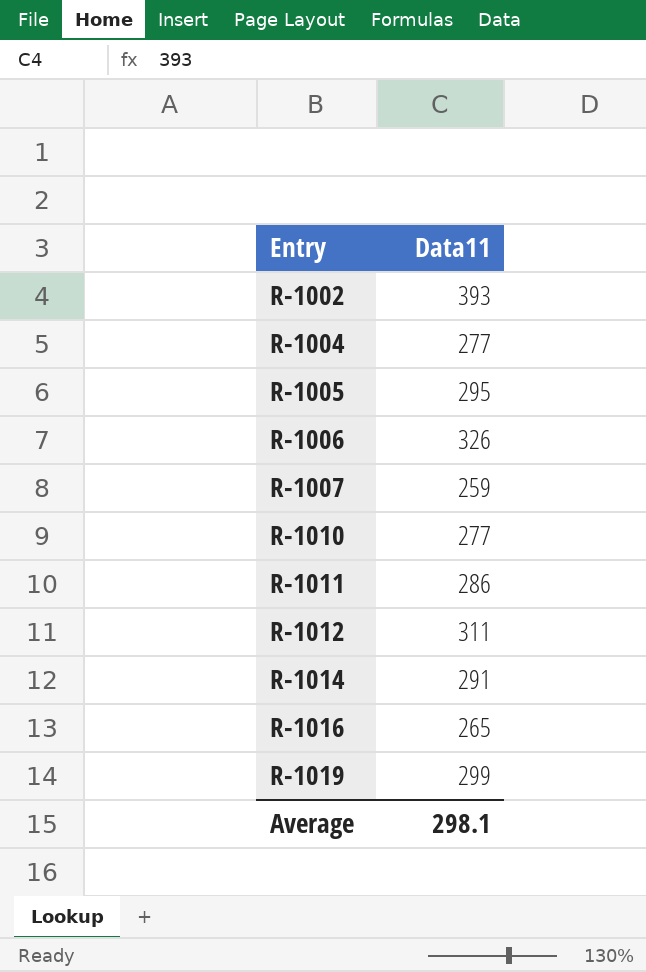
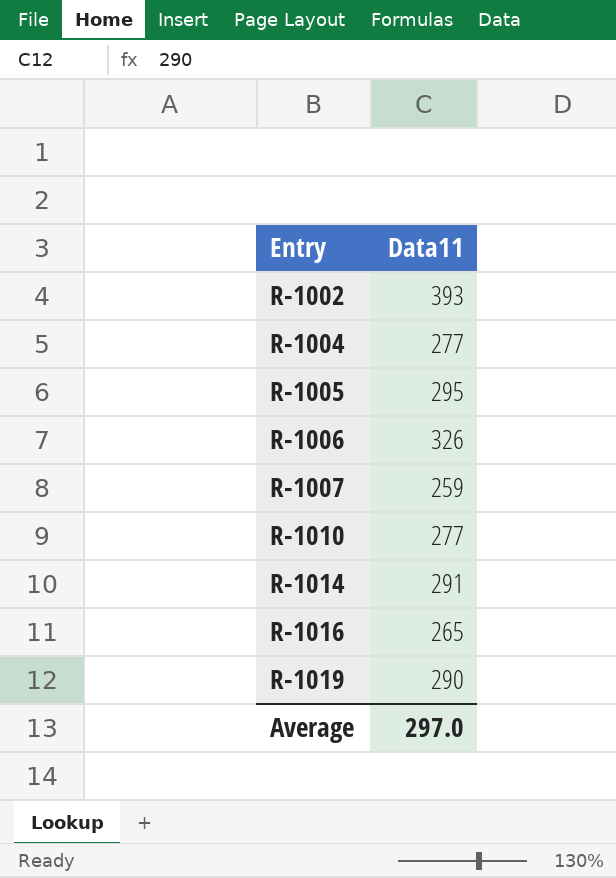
row R-1011: 286 -> none
row R-1012: 311 -> none
R-1019 | Data11: 299 -> 290
Average | Data11: 298.1 -> 297.0

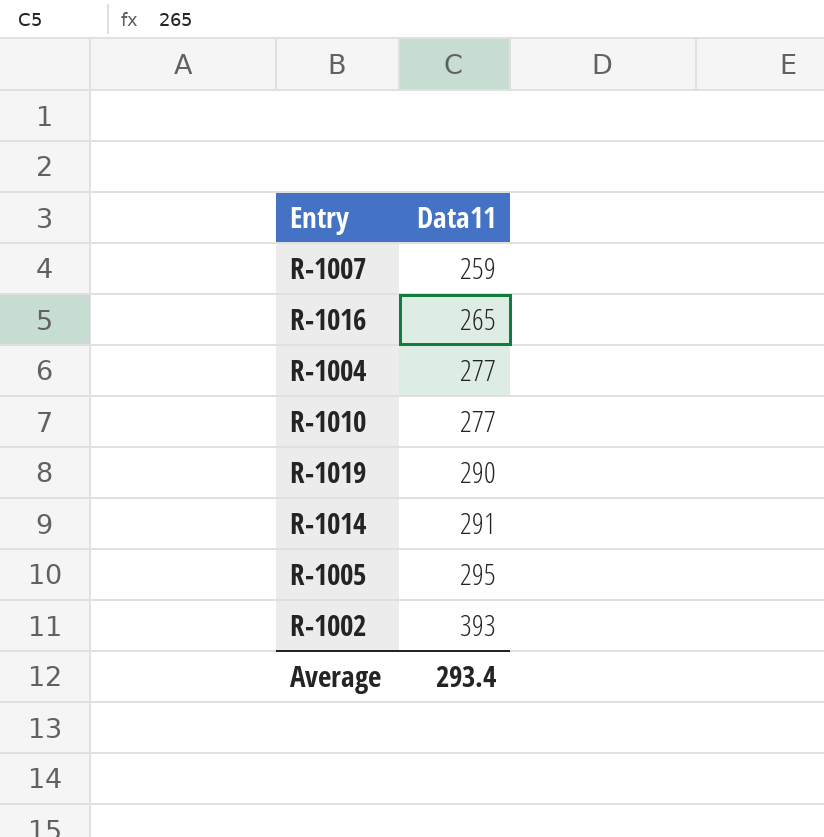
row order: Entry ascending -> Data11 ascending
row R-1006: 326 -> none
Average | Data11: 297.0 -> 293.4

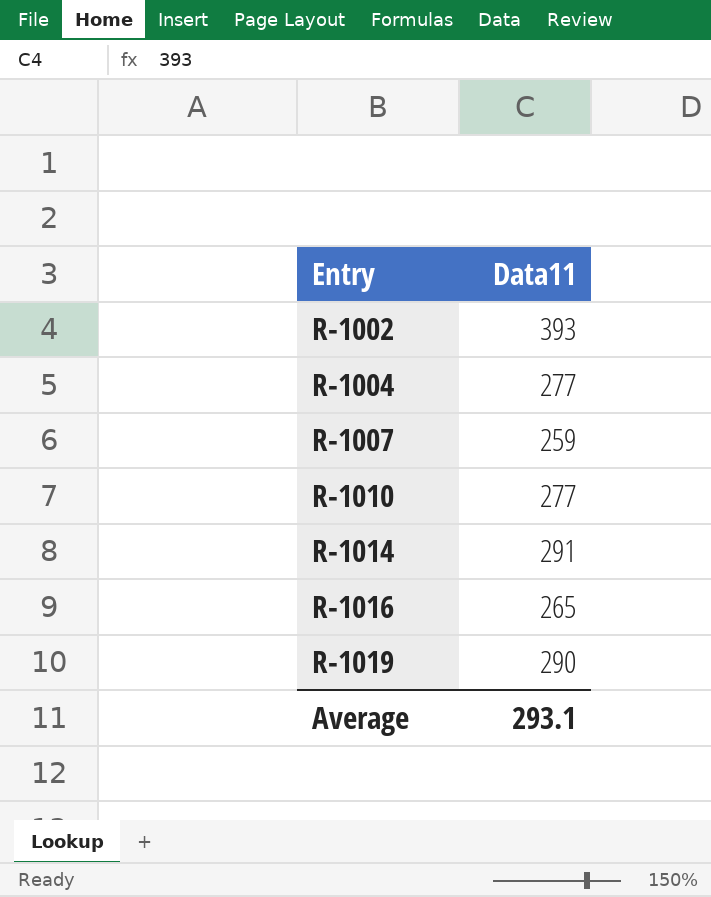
row order: Data11 ascending -> Entry ascending
row R-1005: 295 -> none
Average | Data11: 293.4 -> 293.1

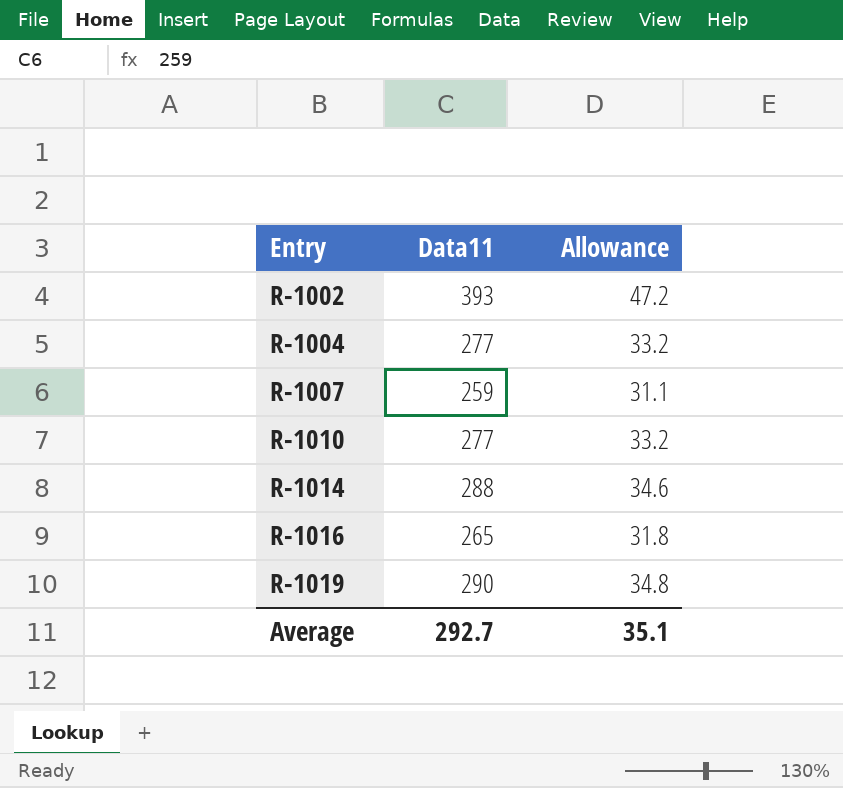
column Allowance | formula: none -> [Data11] * 0.12
R-1014 | Data11: 291 -> 288
Average | Data11: 293.1 -> 292.7

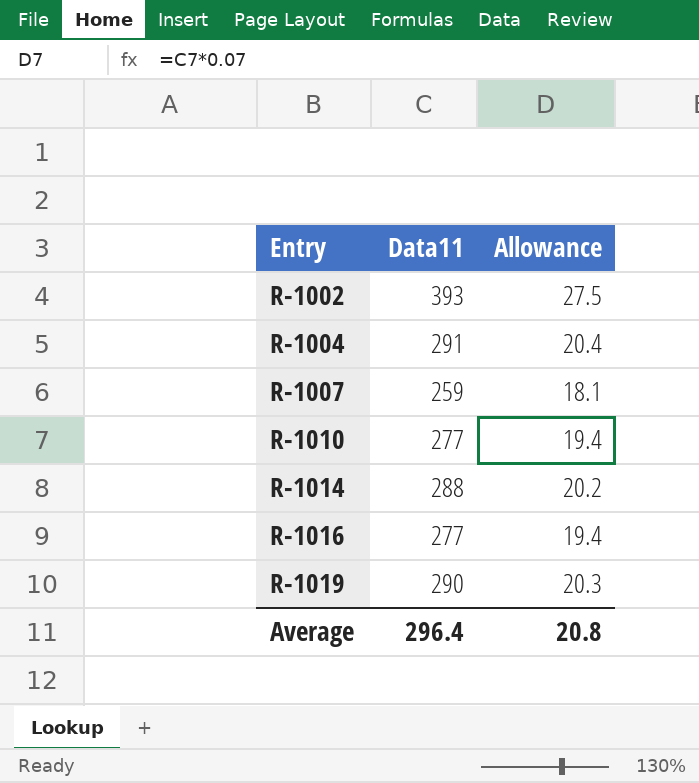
column Allowance | formula: [Data11] * 0.12 -> [Data11] * 0.07
R-1004 | Data11: 277 -> 291
R-1016 | Data11: 265 -> 277
Average | Data11: 292.7 -> 296.4
Average | Allowance: 35.1 -> 20.8

